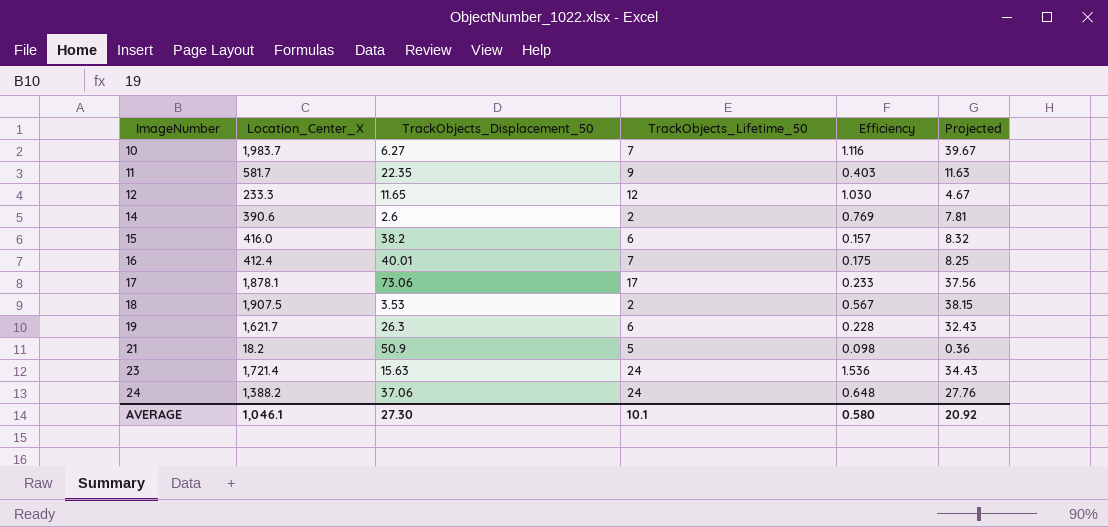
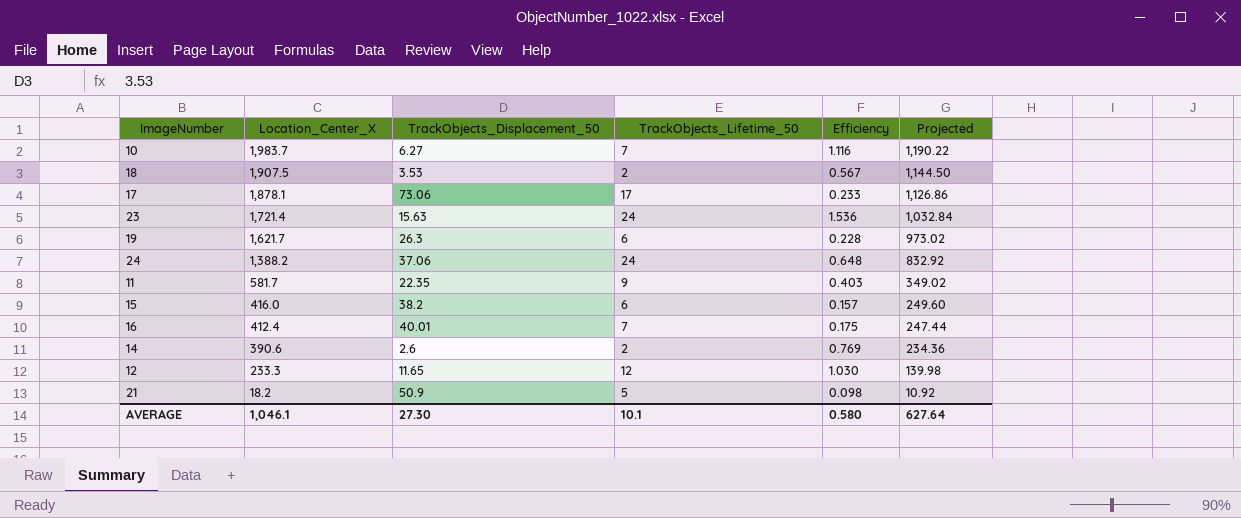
row order: ImageNumber ascending -> Location_Center_X descending
column Projected | formula: [Location_Center_X] * 0.02 -> [Location_Center_X] * 0.6
AVERAGE | Projected: 20.92 -> 627.64

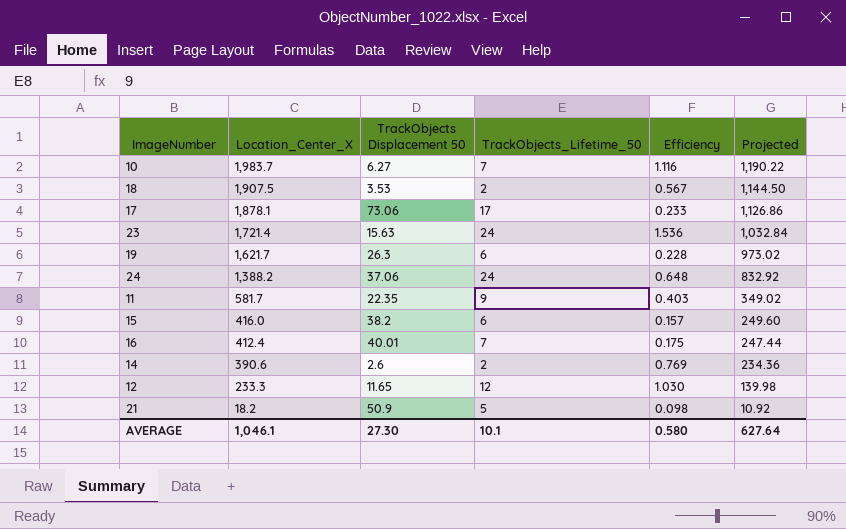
column name: TrackObjects_Displacement_50 -> TrackObjects Displacement 50

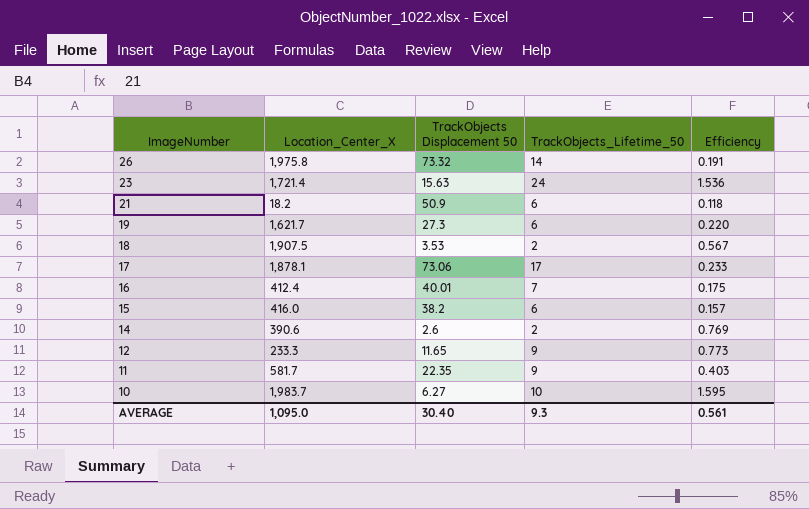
row order: Location_Center_X descending -> ImageNumber descending
column Projected | formula: [Location_Center_X] * 0.6 -> none
row 24: 1,388.2 | 37.06 | 24 | 0.648 | 832.92 -> none
row 26: none -> 1,975.8 | 73.32 | 14 | 0.191
21 | TrackObjects_Lifetime_50: 5 -> 6
21 | Efficiency: 0.098 -> 0.118
19 | TrackObjects Displacement 50: 26.3 -> 27.3
19 | Efficiency: 0.228 -> 0.220
12 | TrackObjects_Lifetime_50: 12 -> 9
12 | Efficiency: 1.030 -> 0.773
10 | TrackObjects_Lifetime_50: 7 -> 10
10 | Efficiency: 1.116 -> 1.595
AVERAGE | Location_Center_X: 1,046.1 -> 1,095.0
AVERAGE | TrackObjects Displacement 50: 27.30 -> 30.40
AVERAGE | TrackObjects_Lifetime_50: 10.1 -> 9.3
AVERAGE | Efficiency: 0.580 -> 0.561

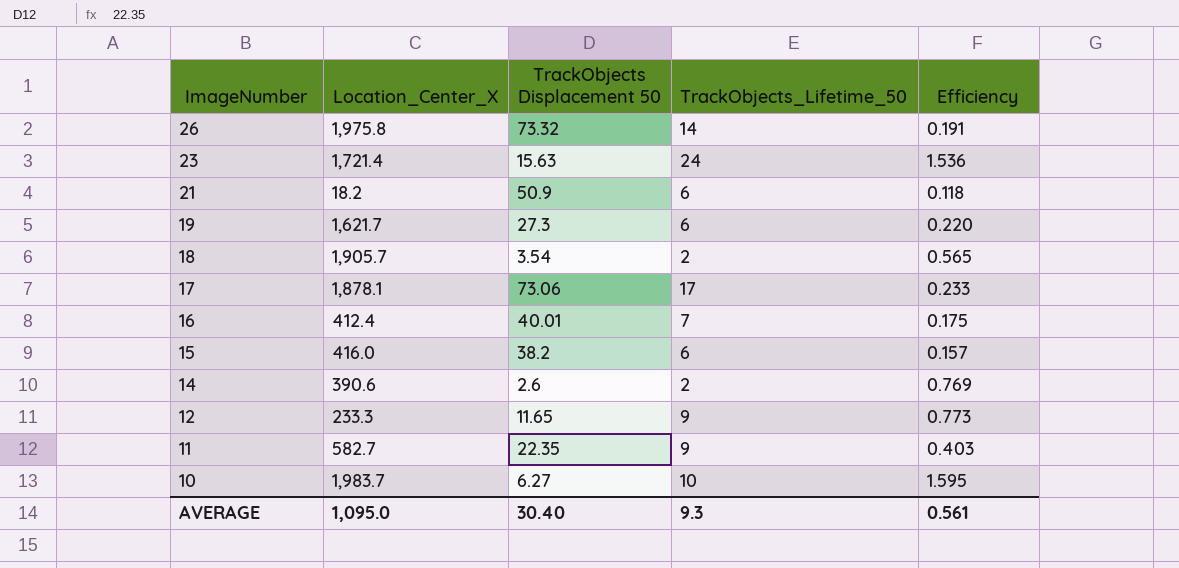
18 | Location_Center_X: 1,907.5 -> 1,905.7
18 | TrackObjects Displacement 50: 3.53 -> 3.54
18 | Efficiency: 0.567 -> 0.565
11 | Location_Center_X: 581.7 -> 582.7

